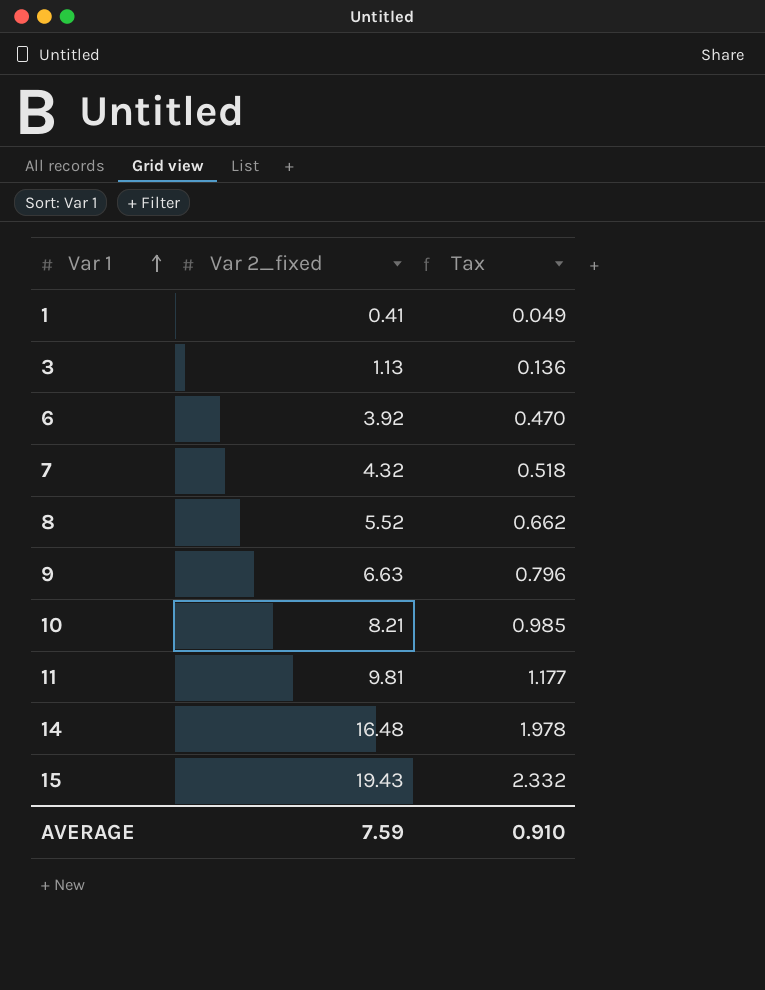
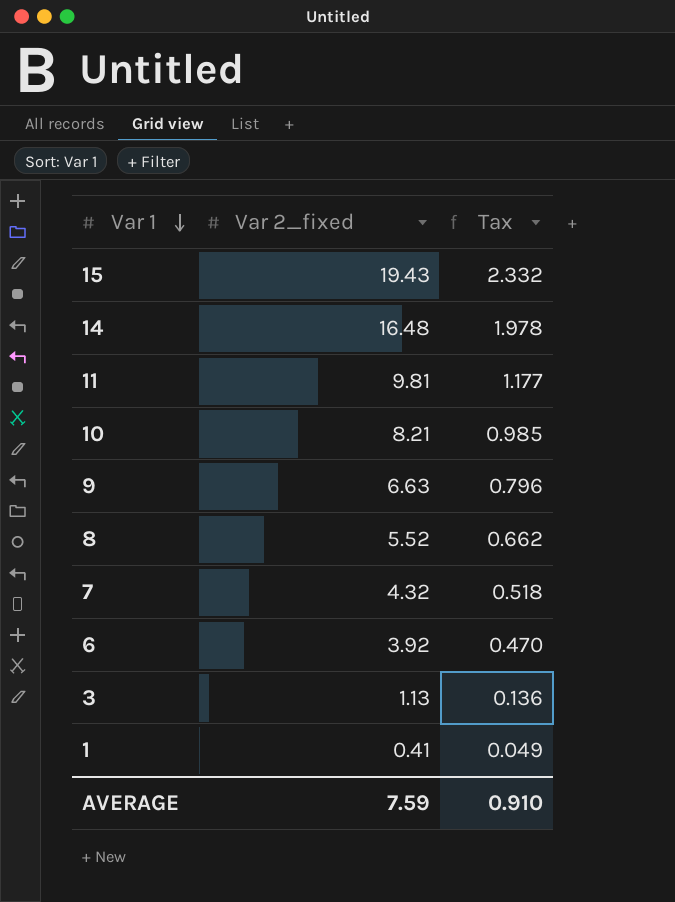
row order: Var 1 ascending -> Var 1 descending

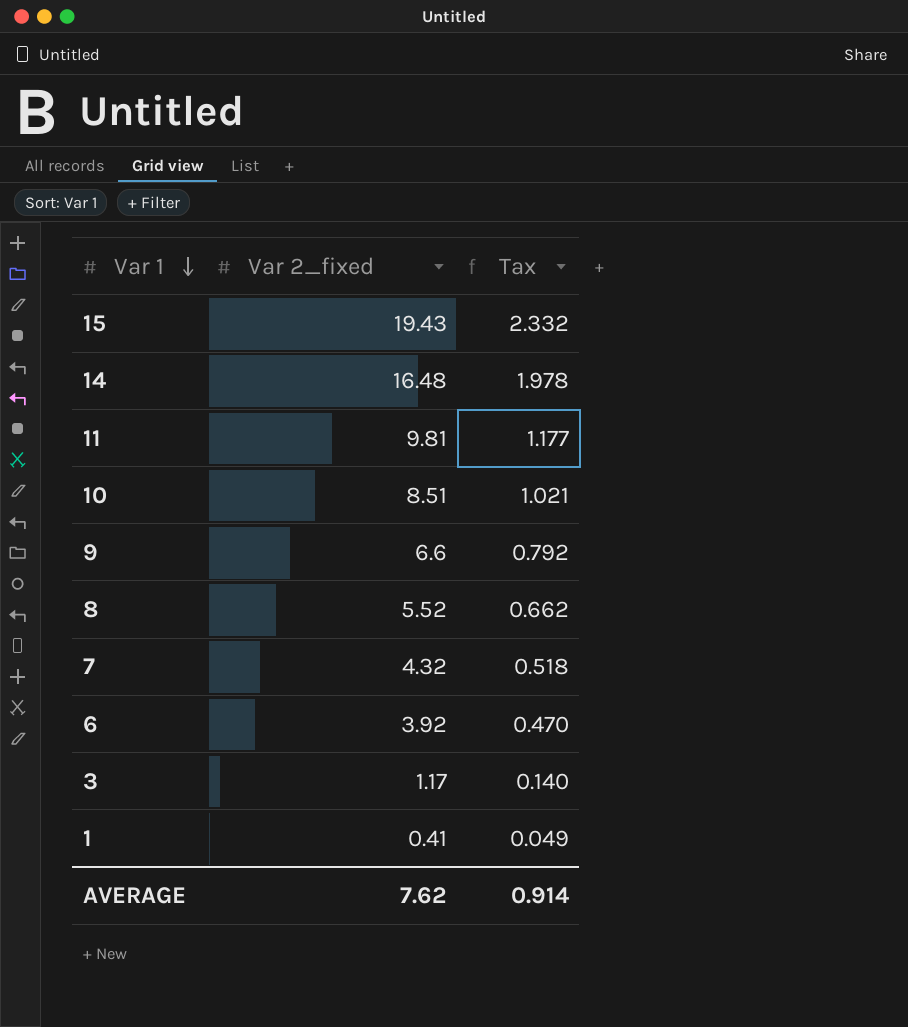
10 | Var 2_fixed: 8.21 -> 8.51
10 | Tax: 0.985 -> 1.021
9 | Var 2_fixed: 6.63 -> 6.6
9 | Tax: 0.796 -> 0.792
3 | Var 2_fixed: 1.13 -> 1.17
3 | Tax: 0.136 -> 0.140
AVERAGE | Var 2_fixed: 7.59 -> 7.62
AVERAGE | Tax: 0.910 -> 0.914

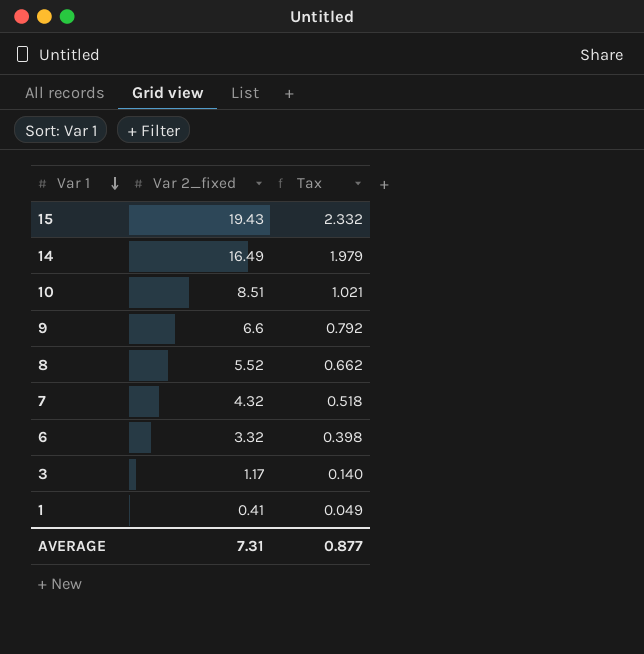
row 11: 9.81 | 1.177 -> none
14 | Var 2_fixed: 16.48 -> 16.49
14 | Tax: 1.978 -> 1.979
6 | Var 2_fixed: 3.92 -> 3.32
6 | Tax: 0.470 -> 0.398
AVERAGE | Var 2_fixed: 7.62 -> 7.31
AVERAGE | Tax: 0.914 -> 0.877

